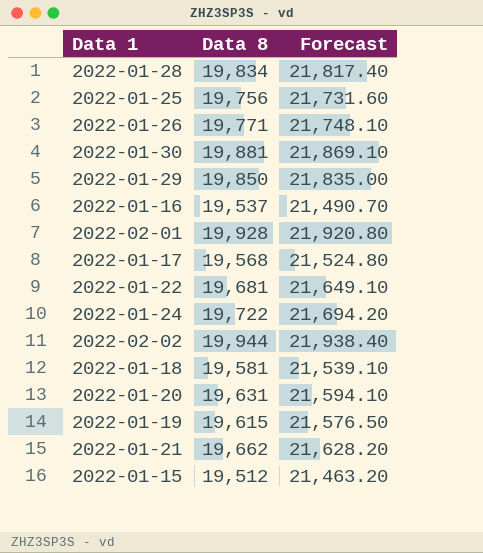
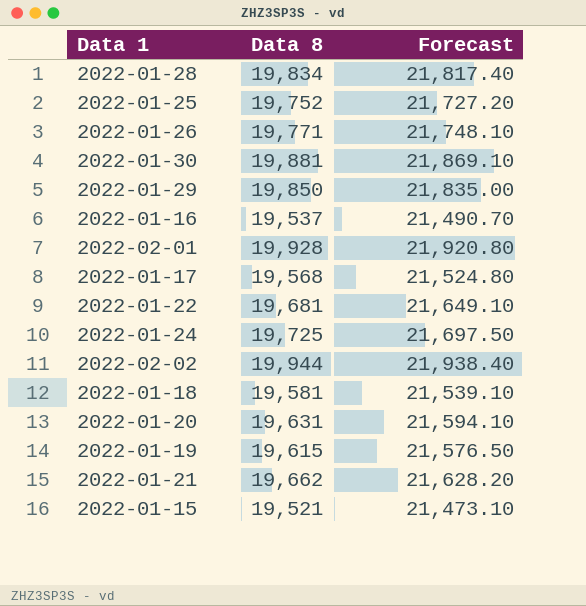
2022-01-25 | Data 8: 19,756 -> 19,752
2022-01-25 | Forecast: 21,731.60 -> 21,727.20
2022-01-24 | Data 8: 19,722 -> 19,725
2022-01-24 | Forecast: 21,694.20 -> 21,697.50
2022-01-15 | Data 8: 19,512 -> 19,521
2022-01-15 | Forecast: 21,463.20 -> 21,473.10

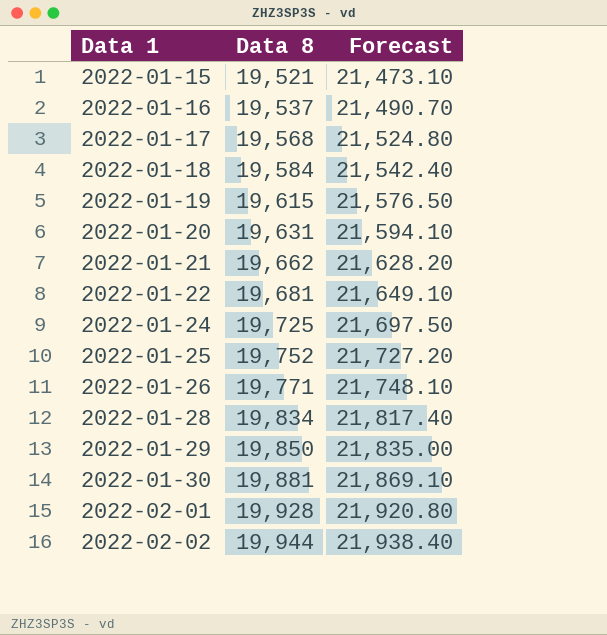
row order: none -> Data 1 ascending
2022-01-18 | Data 8: 19,581 -> 19,584
2022-01-18 | Forecast: 21,539.10 -> 21,542.40

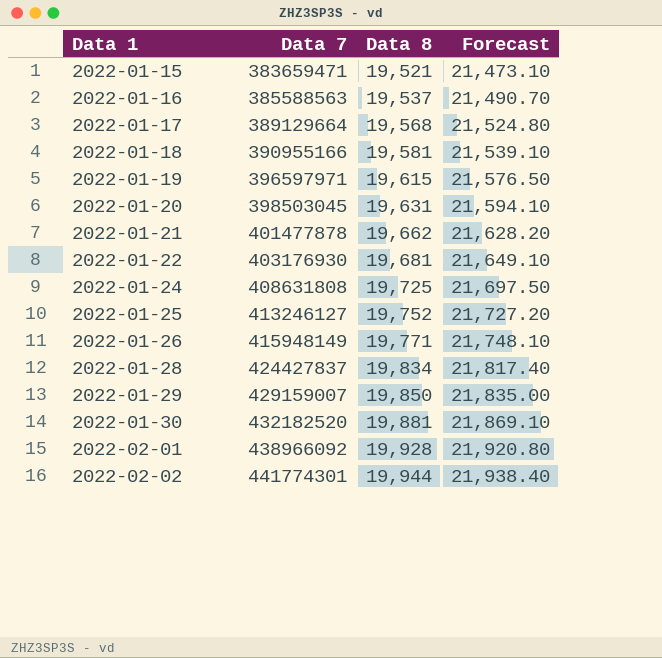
column Data 7 | position: none -> 2
2022-01-18 | Data 8: 19,584 -> 19,581
2022-01-18 | Forecast: 21,542.40 -> 21,539.10

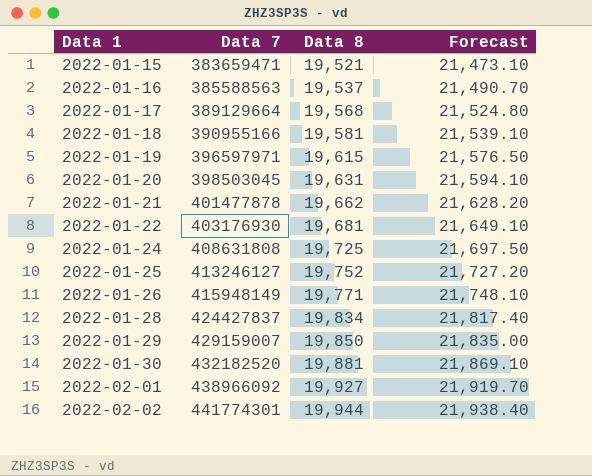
2022-02-01 | Data 8: 19,928 -> 19,927
2022-02-01 | Forecast: 21,920.80 -> 21,919.70

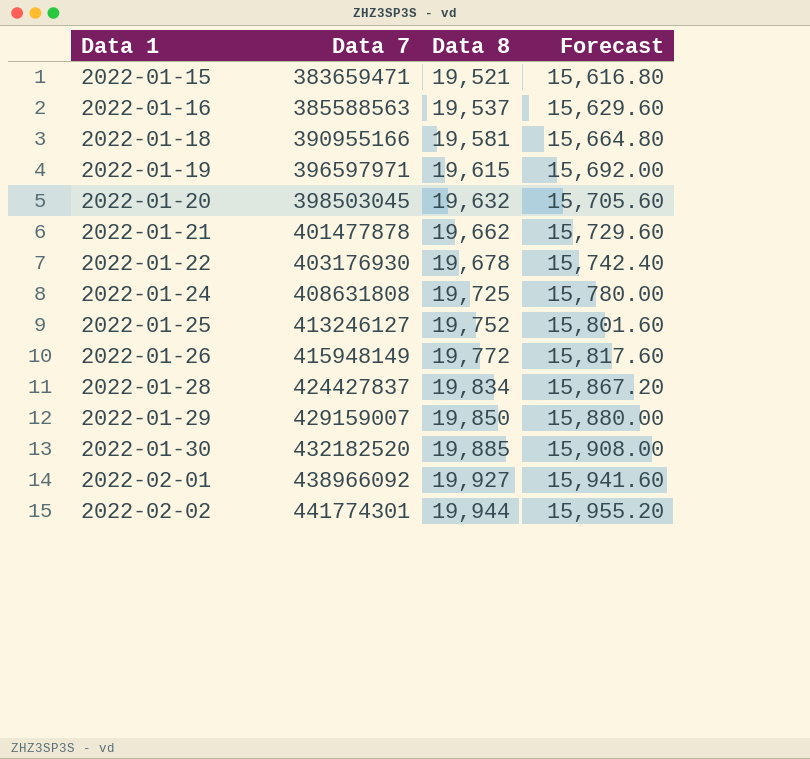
column Forecast | formula: [Data 8] * 1.1 -> [Data 8] * 0.8
row 2022-01-17: 389129664 | 19,568 | 21,524.80 -> none
2022-01-20 | Data 8: 19,631 -> 19,632
2022-01-22 | Data 8: 19,681 -> 19,678
2022-01-26 | Data 8: 19,771 -> 19,772
2022-01-30 | Data 8: 19,881 -> 19,885

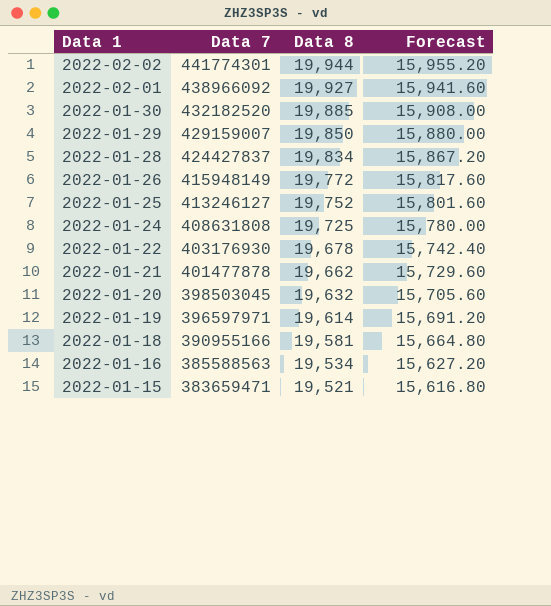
row order: Data 1 ascending -> Data 1 descending
2022-01-19 | Data 8: 19,615 -> 19,614
2022-01-19 | Forecast: 15,692.00 -> 15,691.20
2022-01-16 | Data 8: 19,537 -> 19,534
2022-01-16 | Forecast: 15,629.60 -> 15,627.20

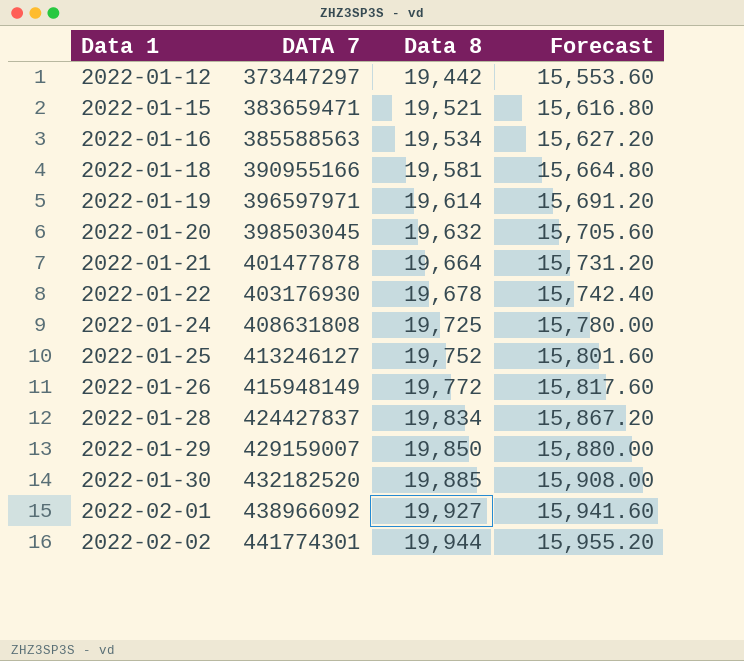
row order: Data 1 descending -> Data 1 ascending
column name: Data 7 -> DATA 7
row 2022-01-12: none -> 373447297 | 19,442 | 15,553.60
2022-01-21 | Data 8: 19,662 -> 19,664
2022-01-21 | Forecast: 15,729.60 -> 15,731.20

